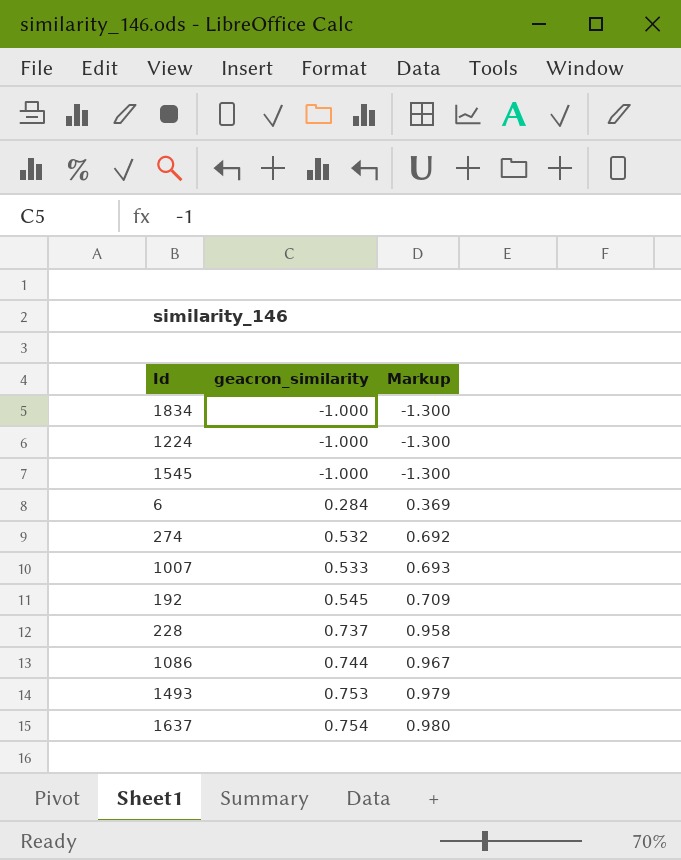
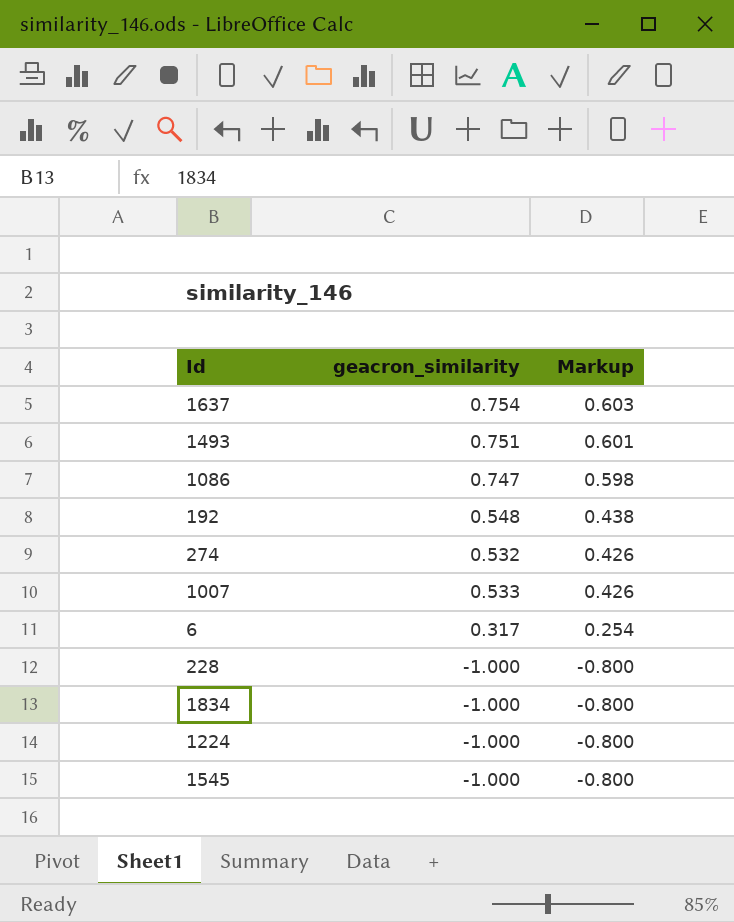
row order: geacron_similarity ascending -> Markup descending
column Markup | formula: [geacron_similarity] * 1.3 -> [geacron_similarity] * 0.8
1493 | geacron_similarity: 0.753 -> 0.751
1086 | geacron_similarity: 0.744 -> 0.747
192 | geacron_similarity: 0.545 -> 0.548
6 | geacron_similarity: 0.284 -> 0.317
228 | geacron_similarity: 0.737 -> -1.000

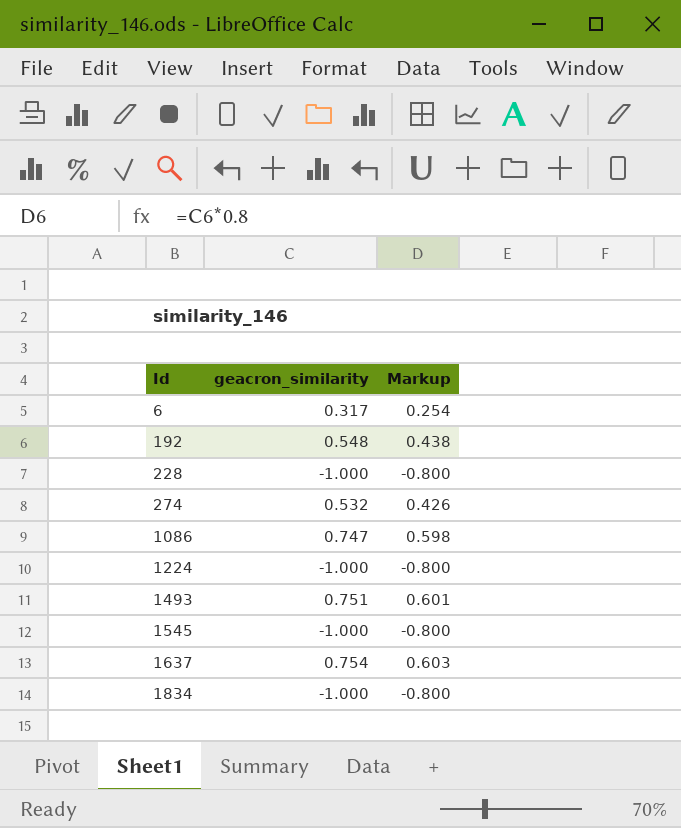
row order: Markup descending -> Id ascending
row 1007: 0.533 | 0.426 -> none

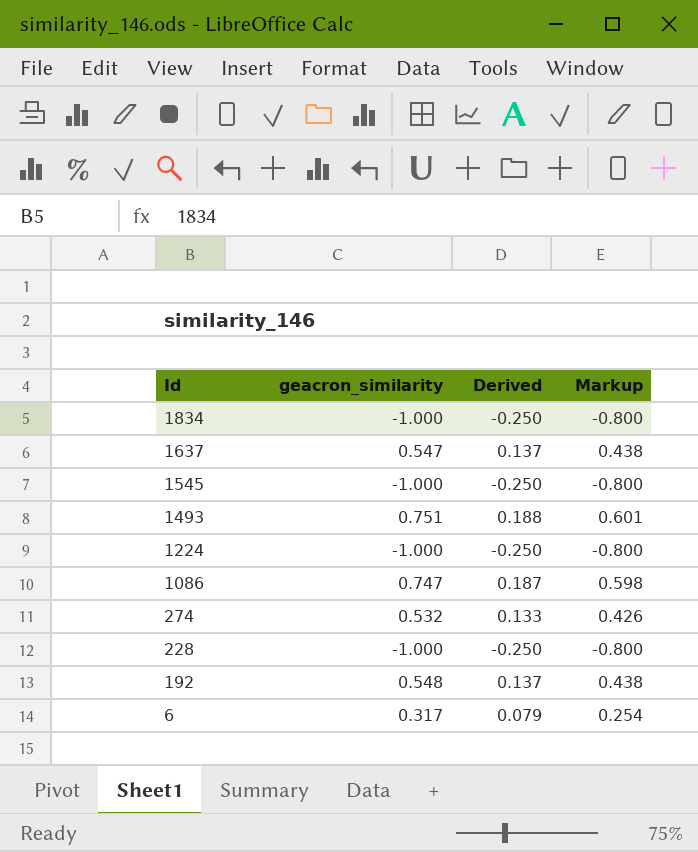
row order: Id ascending -> Id descending
column Derived | formula: none -> [geacron_similarity] * 0.25
1637 | geacron_similarity: 0.754 -> 0.547
1637 | Markup: 0.603 -> 0.438

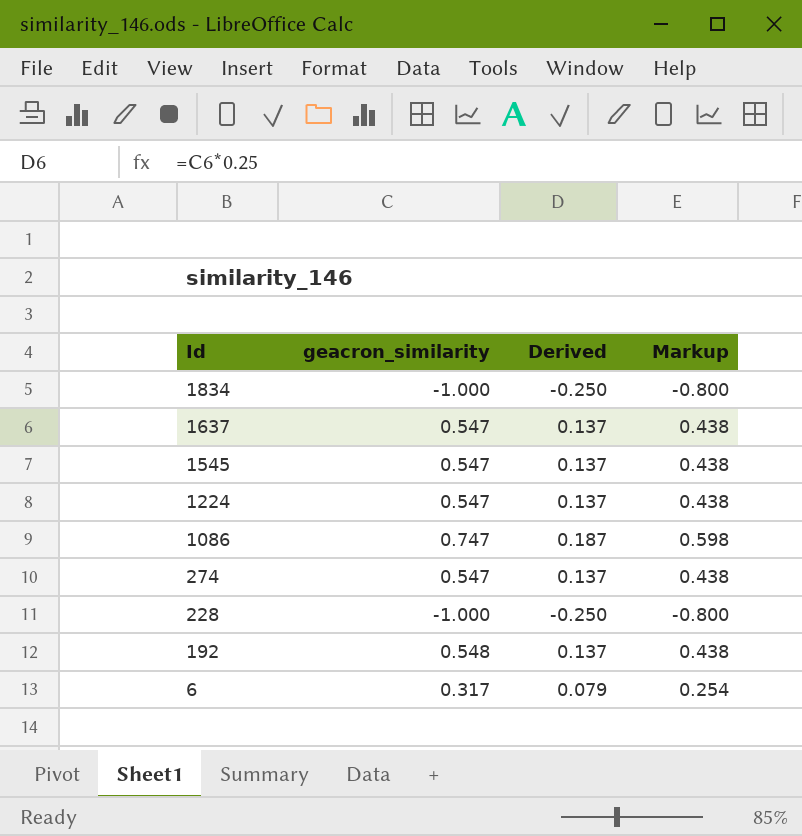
row 1493: 0.751 | 0.188 | 0.601 -> none
1545 | geacron_similarity: -1.000 -> 0.547
1545 | Derived: -0.250 -> 0.137
1545 | Markup: -0.800 -> 0.438
1224 | geacron_similarity: -1.000 -> 0.547
1224 | Derived: -0.250 -> 0.137
1224 | Markup: -0.800 -> 0.438
274 | geacron_similarity: 0.532 -> 0.547
274 | Derived: 0.133 -> 0.137
274 | Markup: 0.426 -> 0.438

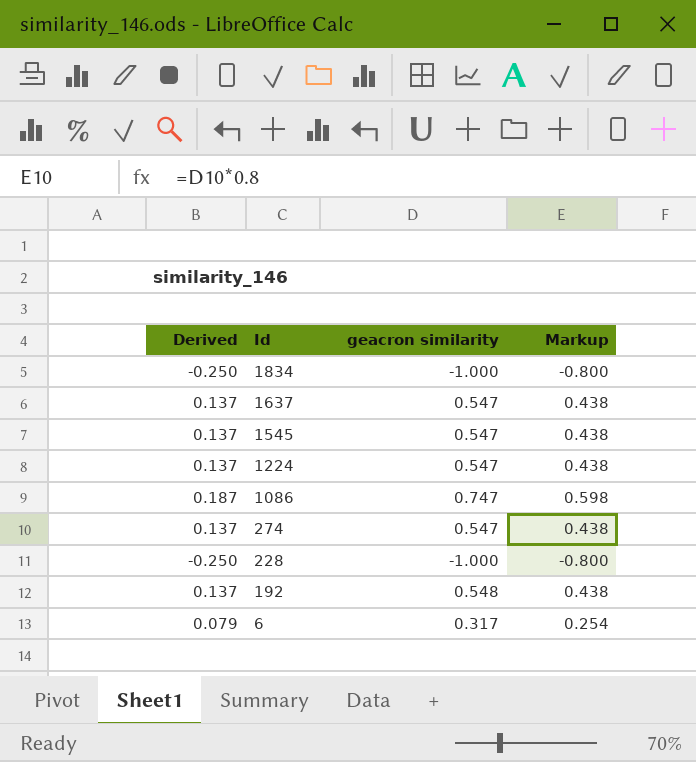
column Derived | position: 3 -> 1
column name: geacron_similarity -> geacron similarity

